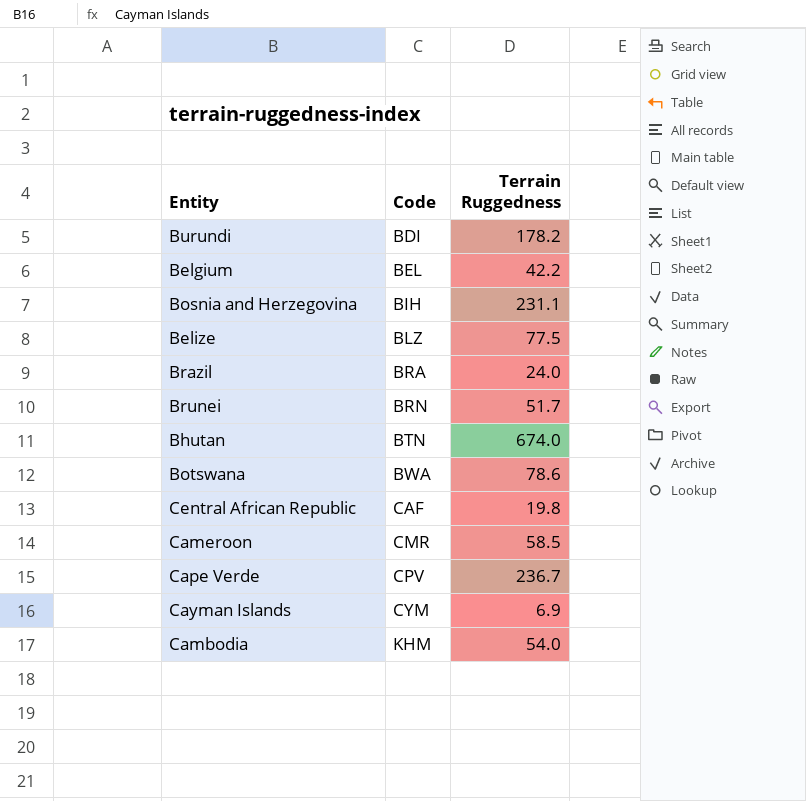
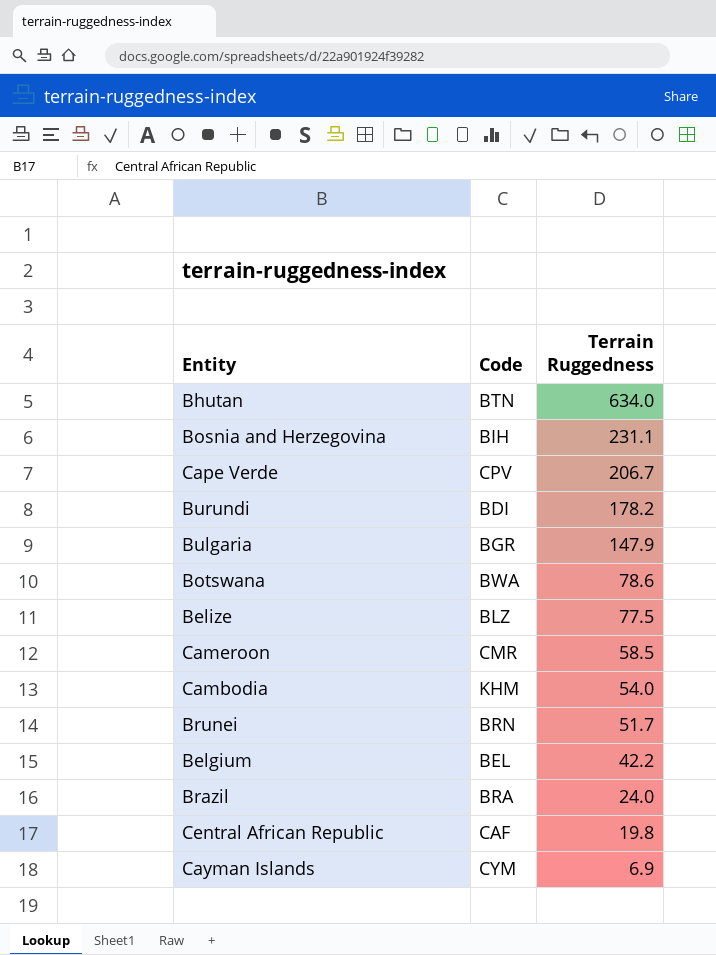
row order: Code ascending -> Terrain Ruggedness descending
Bhutan | Terrain Ruggedness: 674.0 -> 634.0
Cape Verde | Terrain Ruggedness: 236.7 -> 206.7
row Bulgaria: none -> BGR | 147.9

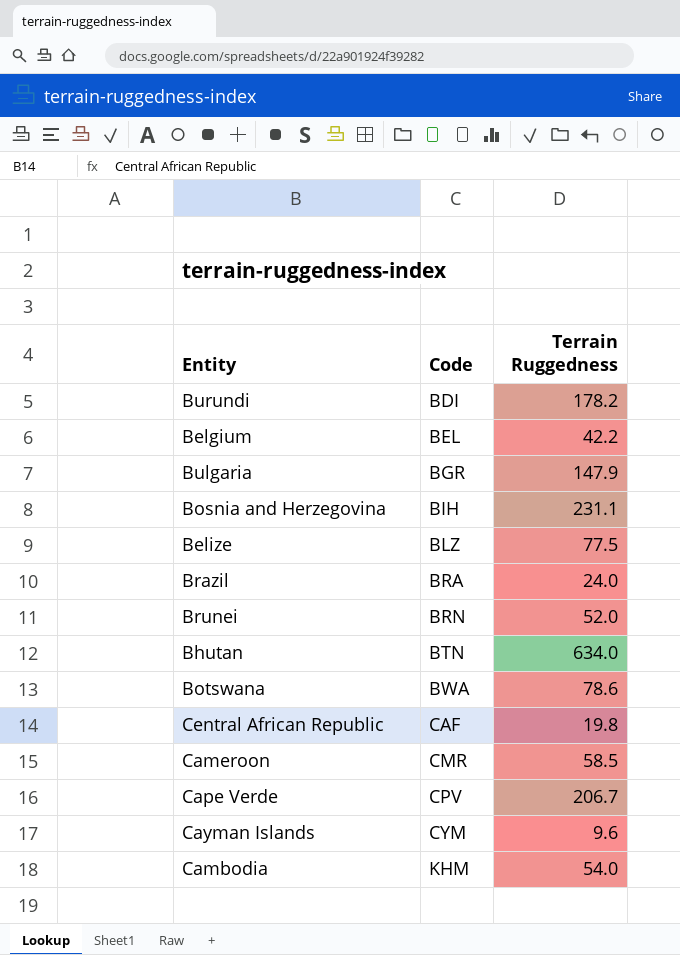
row order: Terrain Ruggedness descending -> Code ascending
Brunei | Terrain Ruggedness: 51.7 -> 52.0
Cayman Islands | Terrain Ruggedness: 6.9 -> 9.6

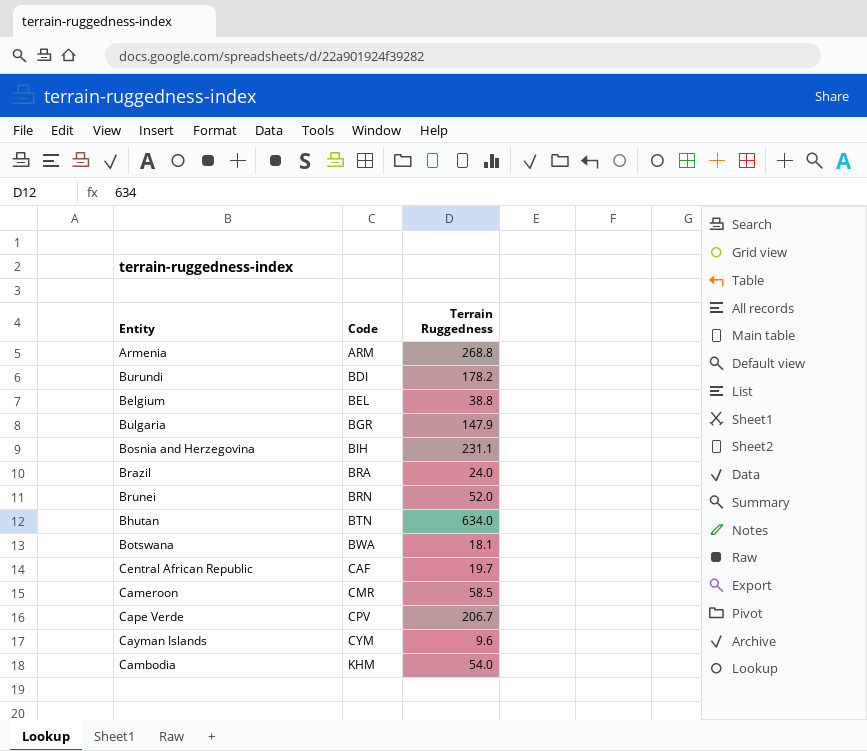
row Belize: BLZ | 77.5 -> none
row Armenia: none -> ARM | 268.8
Belgium | Terrain Ruggedness: 42.2 -> 38.8
Botswana | Terrain Ruggedness: 78.6 -> 18.1
Central African Republic | Terrain Ruggedness: 19.8 -> 19.7

